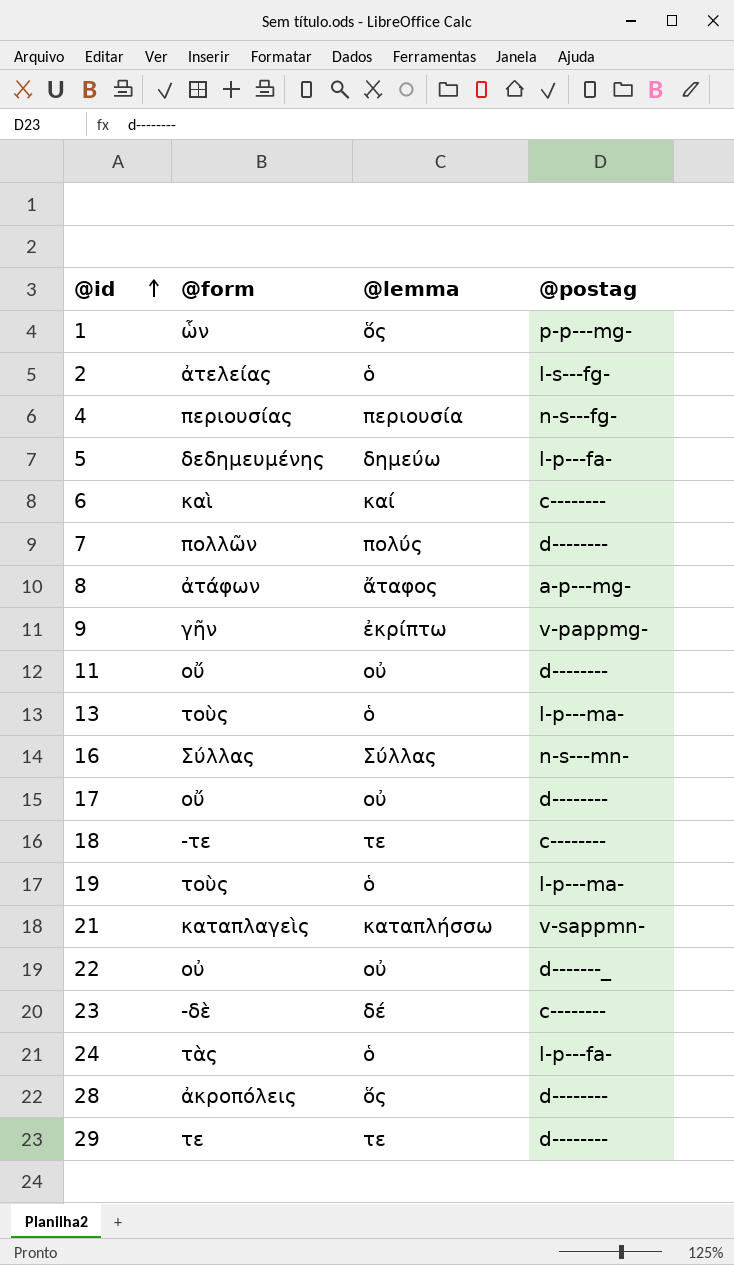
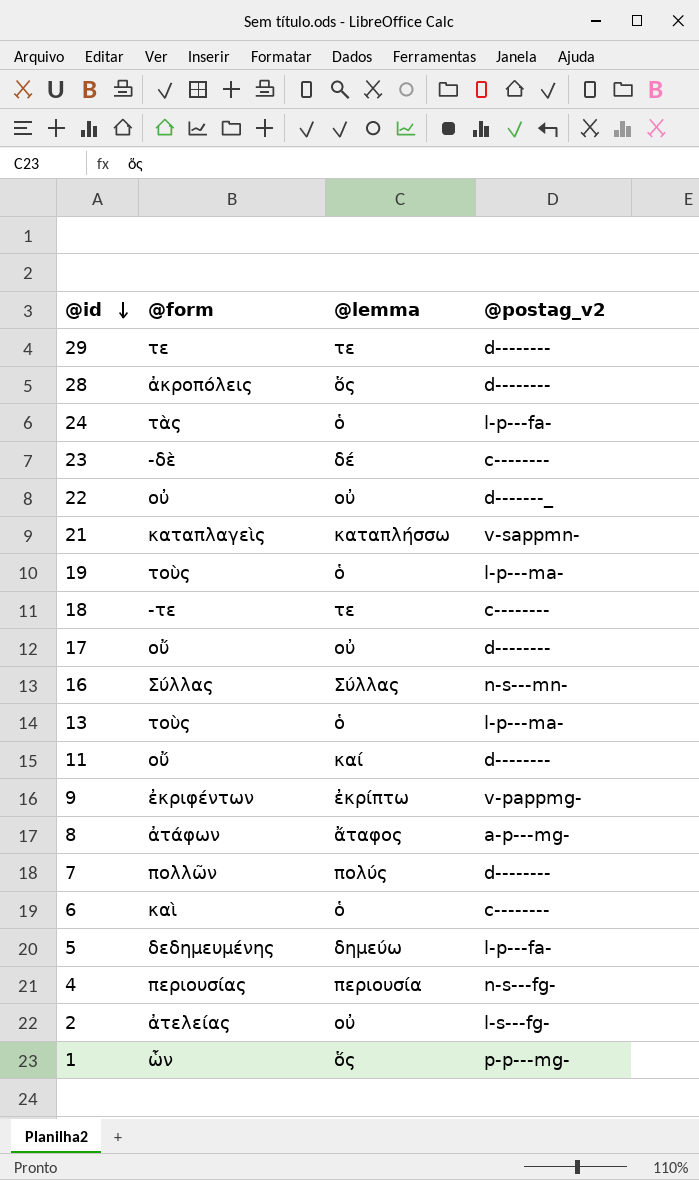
row order: @id ascending -> @id descending
column name: @postag -> @postag_v2
11 | @lemma: οὐ -> καί
9 | @form: γῆν -> ἐκριφέντων
6 | @lemma: καί -> ὁ
2 | @lemma: ὁ -> οὐ

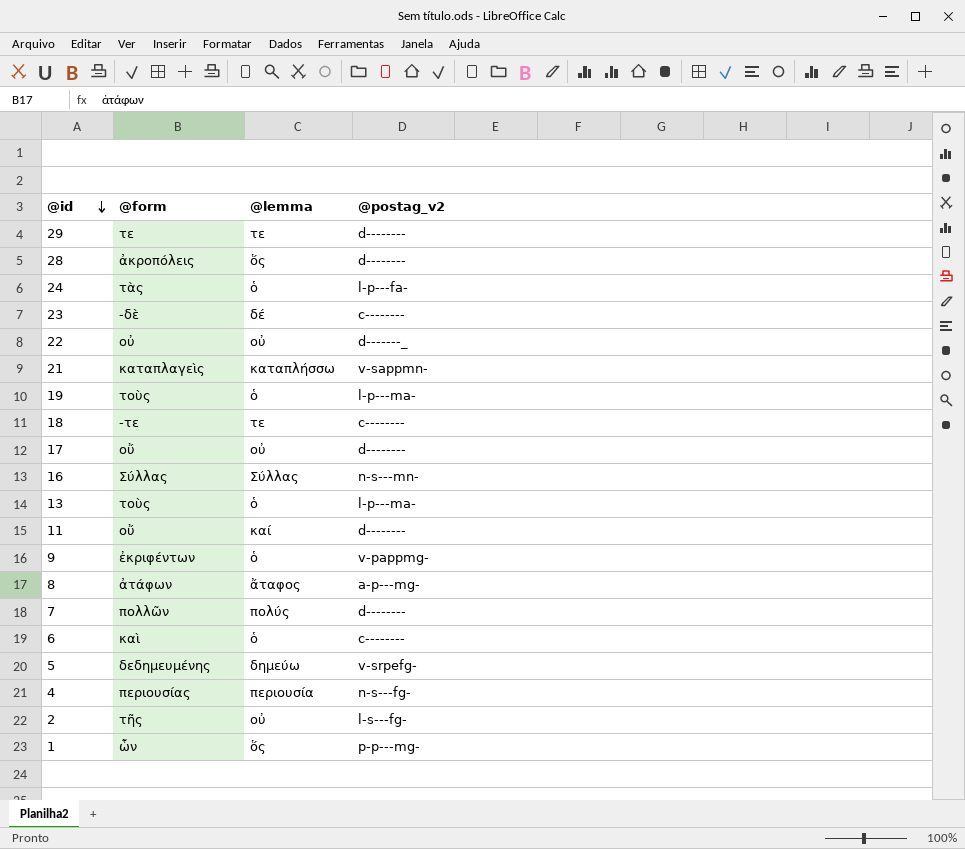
9 | @lemma: ἐκρίπτω -> ὁ
5 | @postag_v2: l-p---fa- -> v-srpefg-
2 | @form: ἀτελείας -> τῆς

